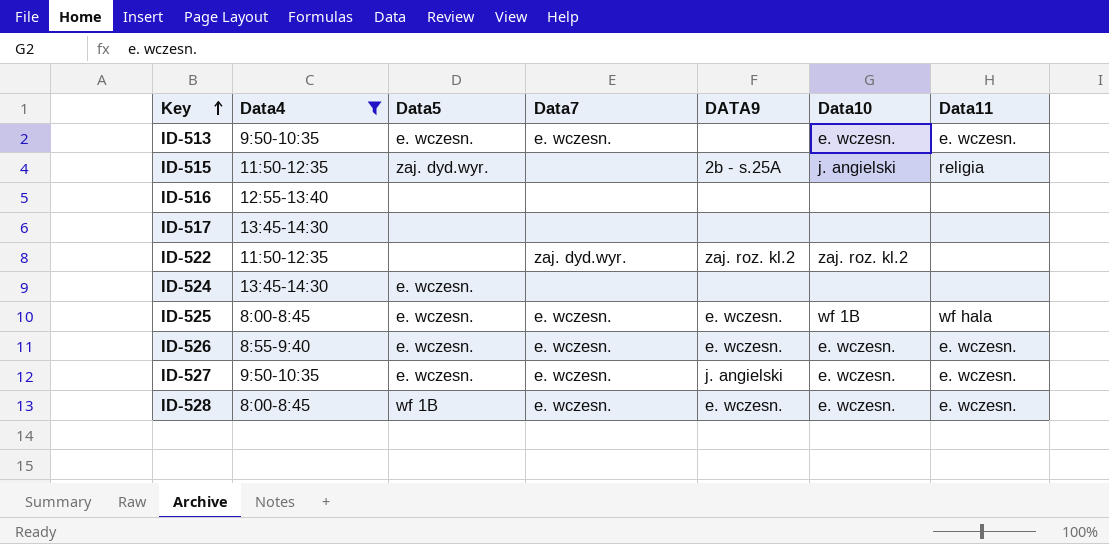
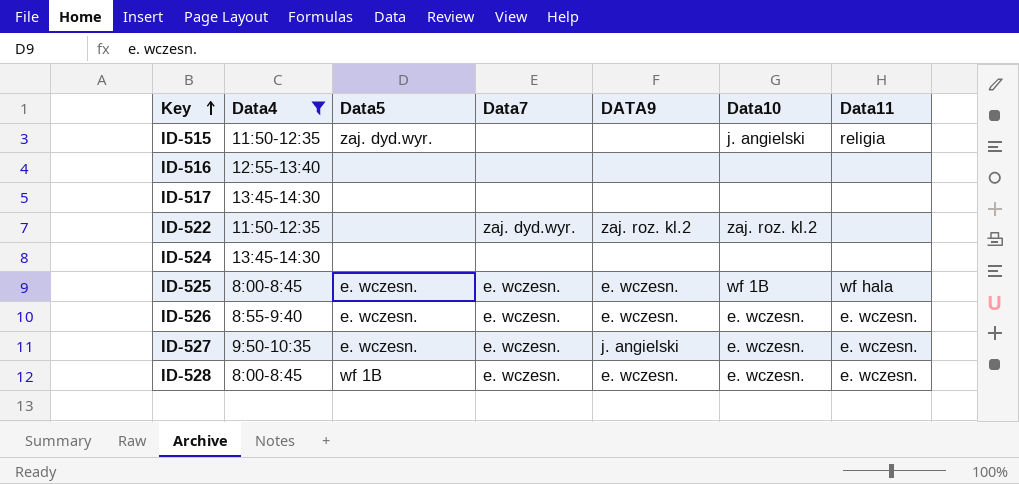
row ID-513: 9:50-10:35 | e. wczesn. | e. wczesn. | none | e. wczesn. | e. wczesn. -> none
ID-515 | DATA9: 2b - s.25A -> none
ID-524 | Data5: e. wczesn. -> none

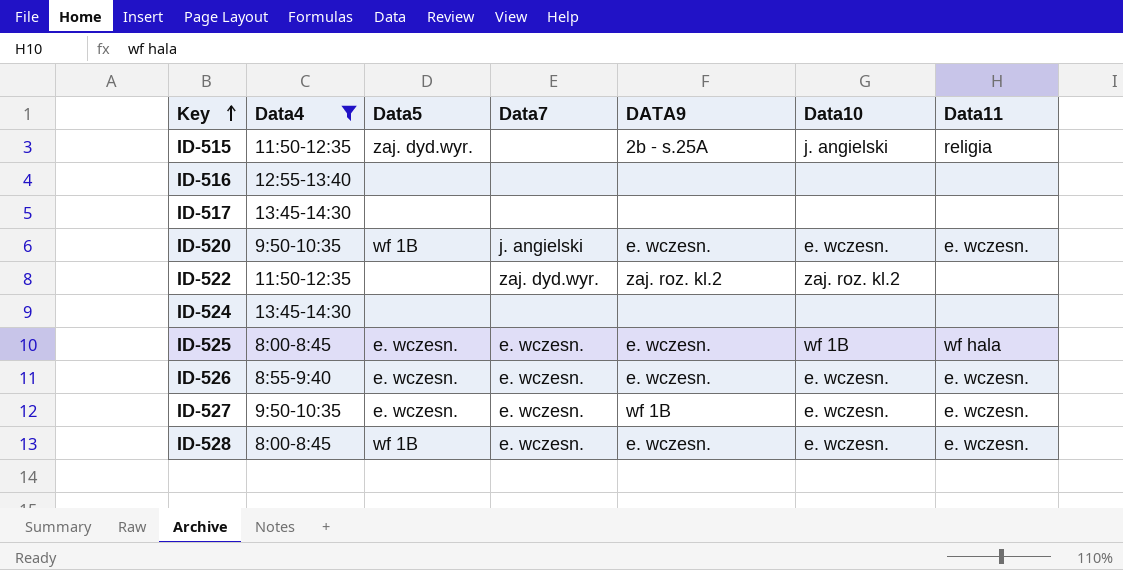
ID-515 | DATA9: none -> 2b - s.25A
row ID-520: none -> 9:50-10:35 | wf 1B | j. angielski | e. wczesn. | e. wczesn. | e. wczesn.
ID-527 | DATA9: j. angielski -> wf 1B

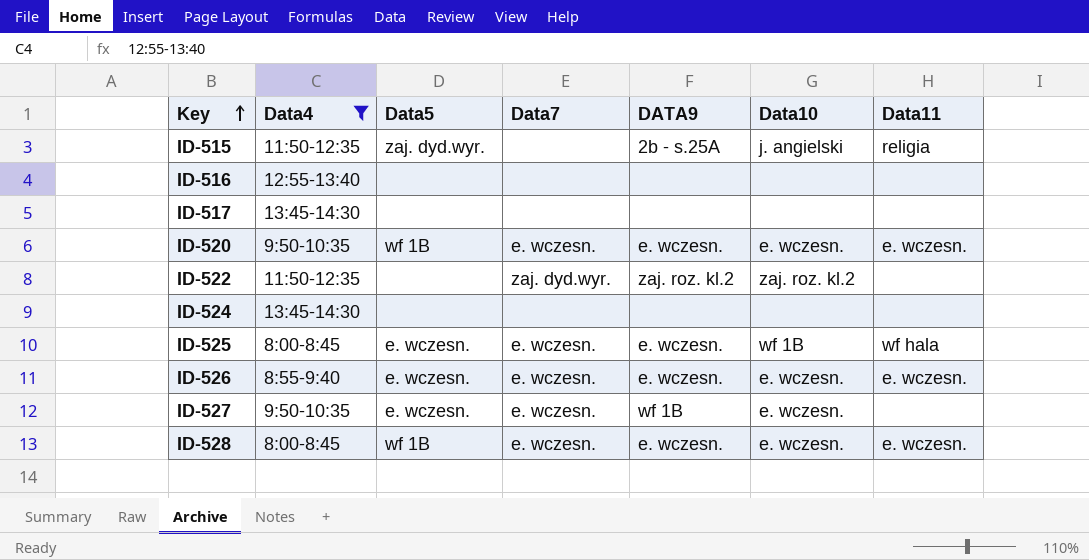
ID-520 | Data7: j. angielski -> e. wczesn.
ID-527 | Data11: e. wczesn. -> none

